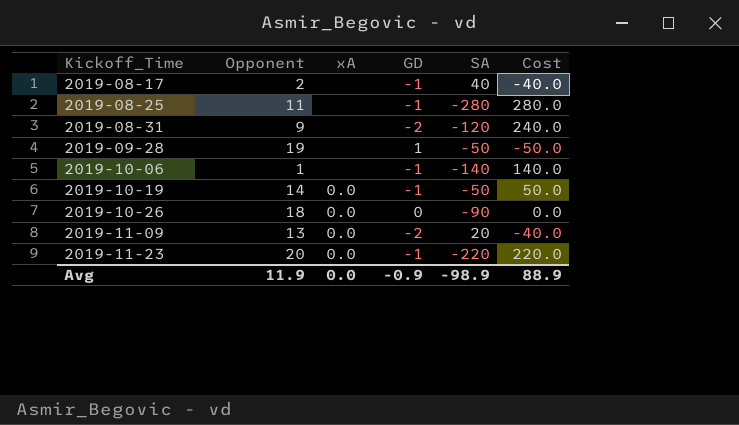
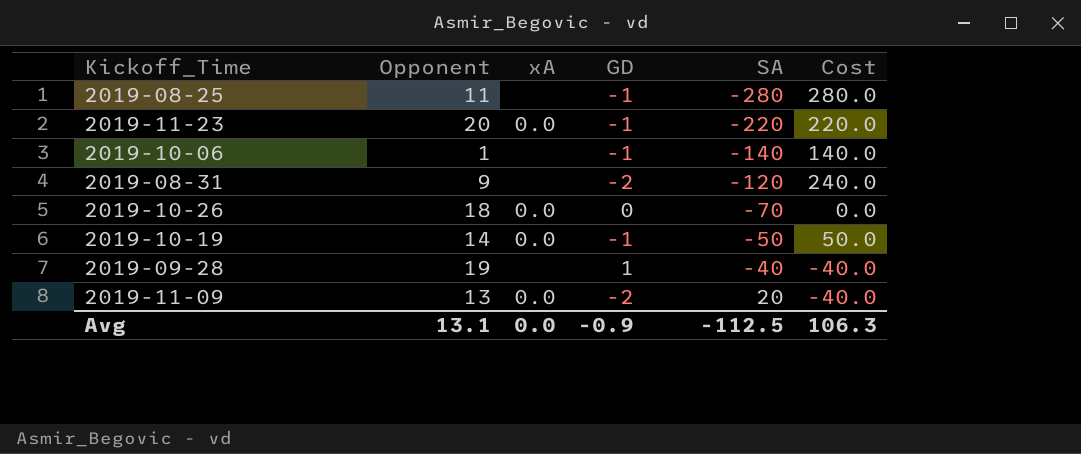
row order: Kickoff_Time ascending -> SA ascending
row 2019-08-17: 2 | none | -1 | 40 | -40.0 -> none
2019-10-26 | SA: -90 -> -70
2019-09-28 | SA: -50 -> -40
2019-09-28 | Cost: -50.0 -> -40.0
Avg | Opponent: 11.9 -> 13.1
Avg | SA: -98.9 -> -112.5
Avg | Cost: 88.9 -> 106.3

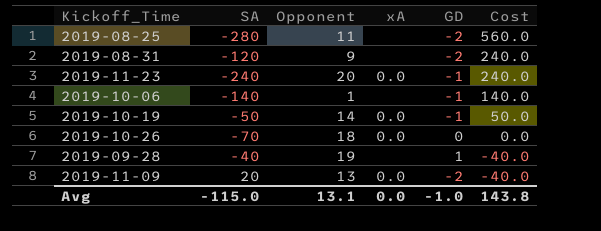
row order: SA ascending -> Cost descending
column SA | position: 5 -> 2
2019-08-25 | GD: -1 -> -2
2019-08-25 | Cost: 280.0 -> 560.0
2019-11-23 | SA: -220 -> -240
2019-11-23 | Cost: 220.0 -> 240.0
Avg | SA: -112.5 -> -115.0
Avg | GD: -0.9 -> -1.0
Avg | Cost: 106.3 -> 143.8

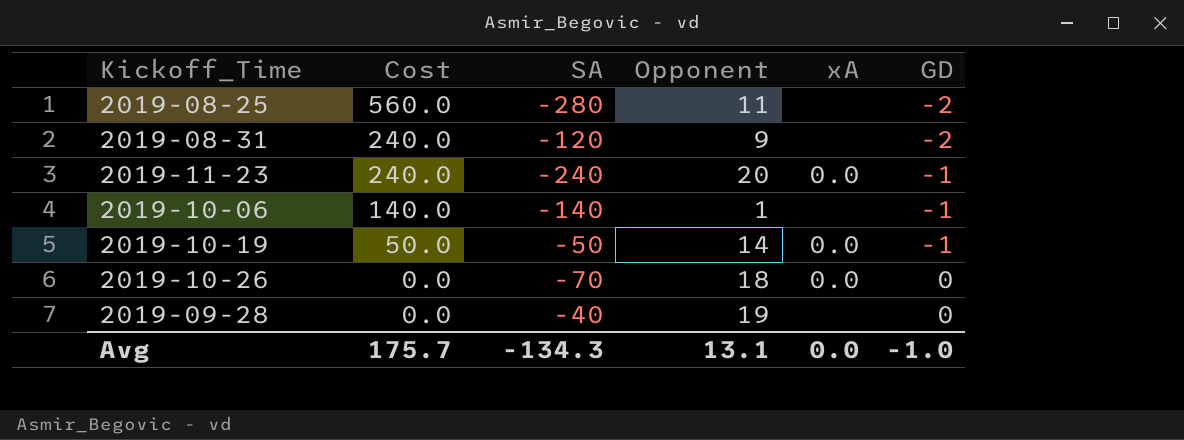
column Cost | position: 6 -> 2
row 2019-11-09: 20 | 13 | 0.0 | -2 | -40.0 -> none
2019-09-28 | Cost: -40.0 -> 0.0
2019-09-28 | GD: 1 -> 0
Avg | Cost: 143.8 -> 175.7
Avg | SA: -115.0 -> -134.3

